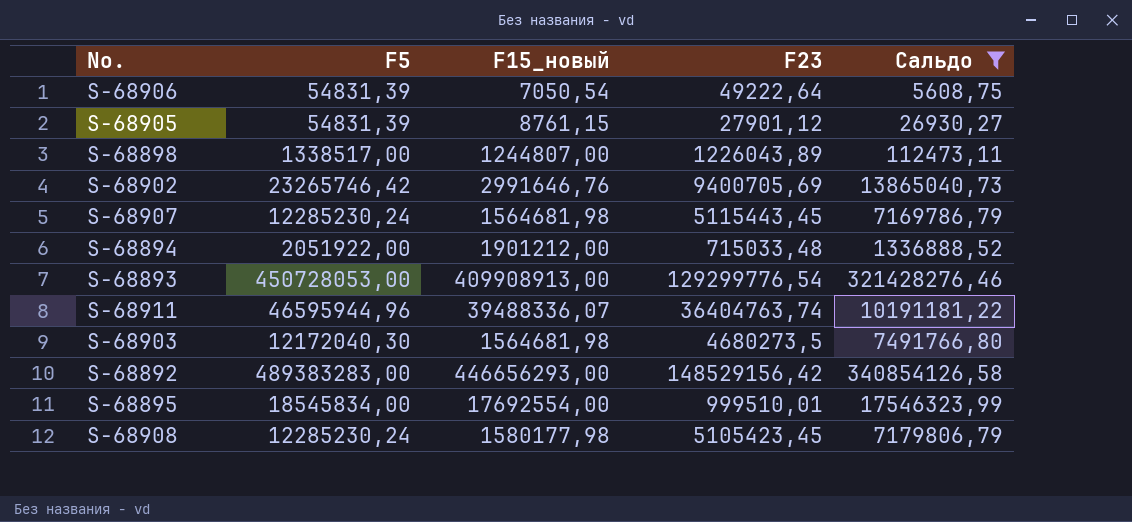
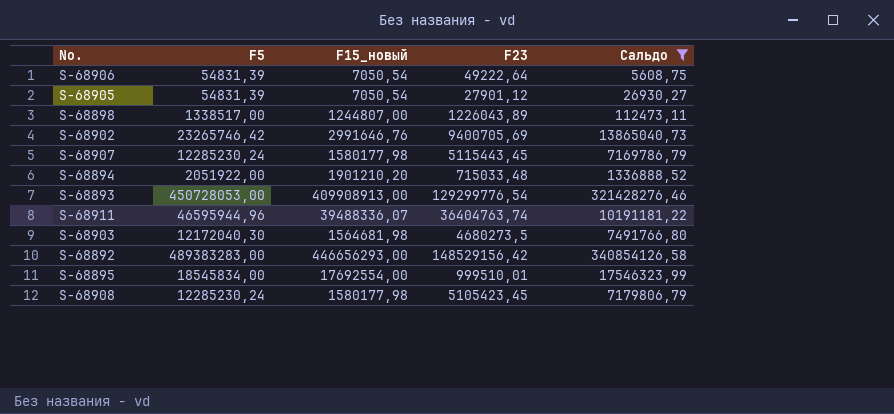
S-68905 | F15_новый: 8761,15 -> 7050,54
S-68907 | F15_новый: 1564681,98 -> 1580177,98
S-68894 | F15_новый: 1901212,00 -> 1901210,20

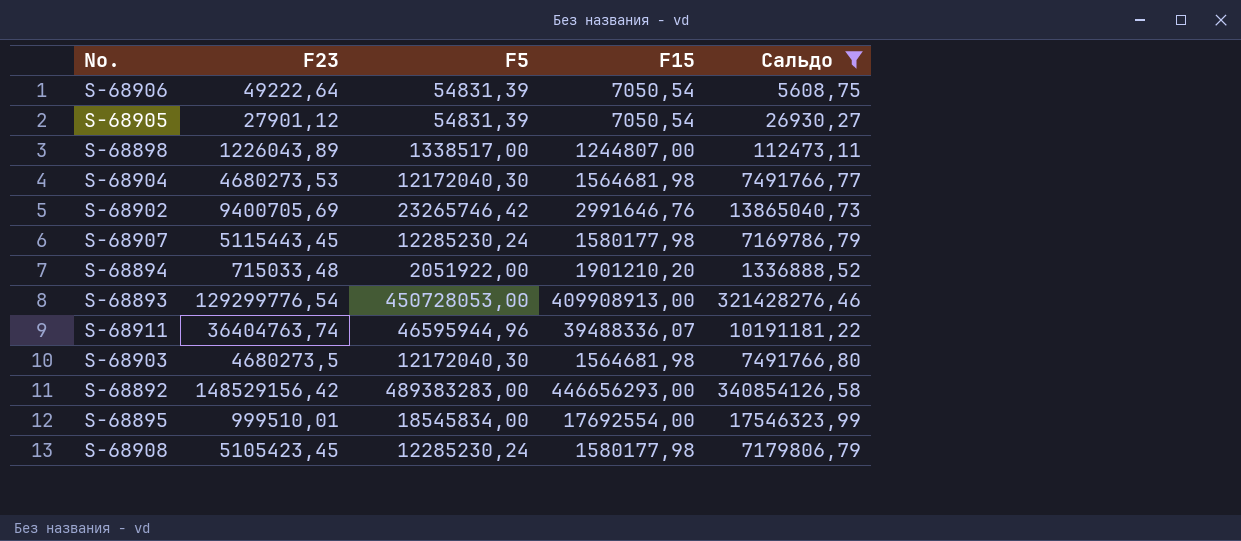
column F23 | position: 4 -> 2
column name: F15_новый -> F15
row S-68904: none -> 4680273,53 | 12172040,30 | 1564681,98 | 7491766,77

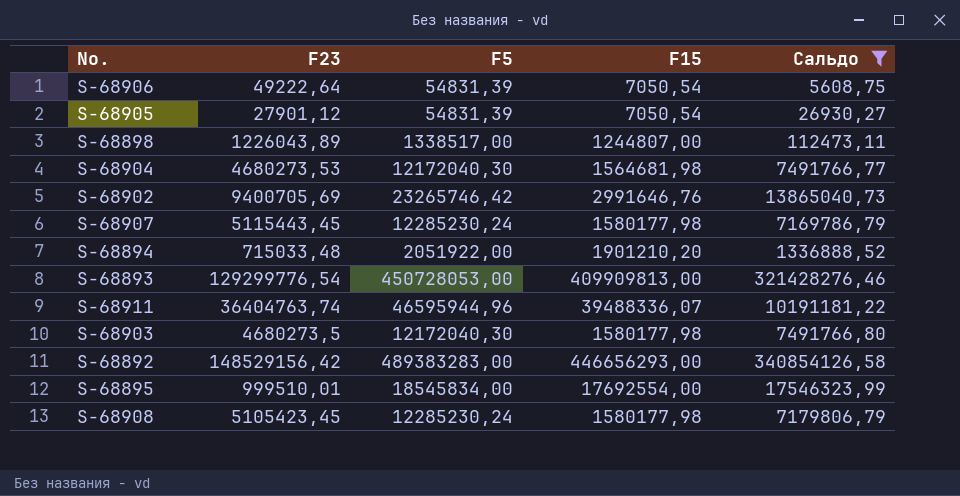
S-68893 | F15: 409908913,00 -> 409909813,00
S-68903 | F15: 1564681,98 -> 1580177,98

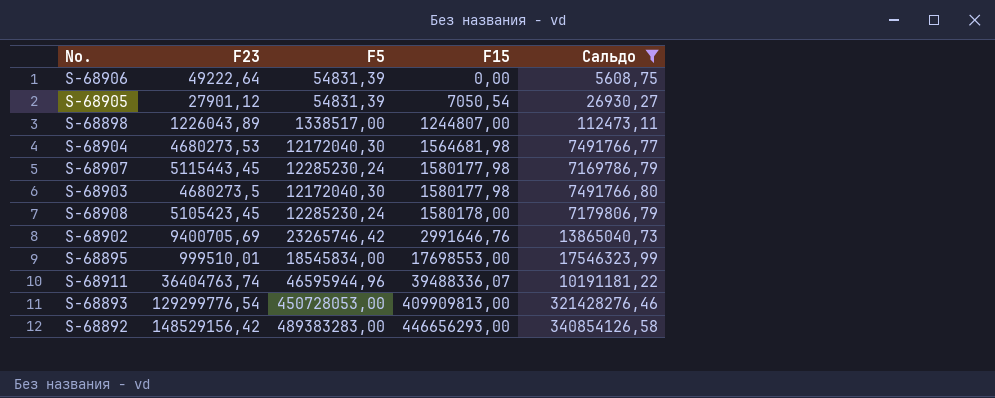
row order: none -> F15 ascending
row S-68894: 715033,48 | 2051922,00 | 1901210,20 | 1336888,52 -> none
S-68906 | F15: 7050,54 -> 0,00
S-68908 | F15: 1580177,98 -> 1580178,00
S-68895 | F15: 17692554,00 -> 17698553,00

